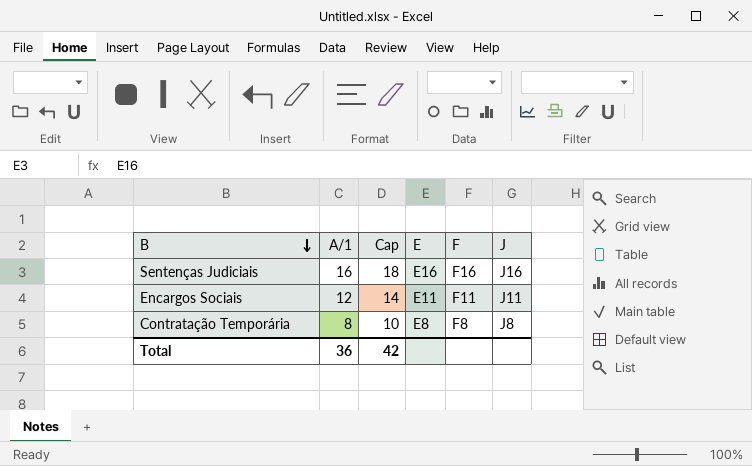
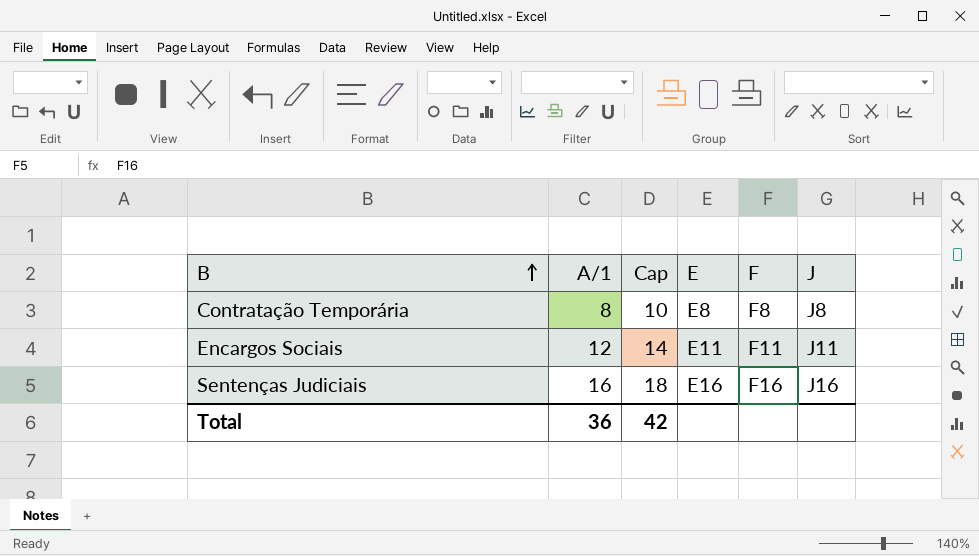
row order: B descending -> B ascending

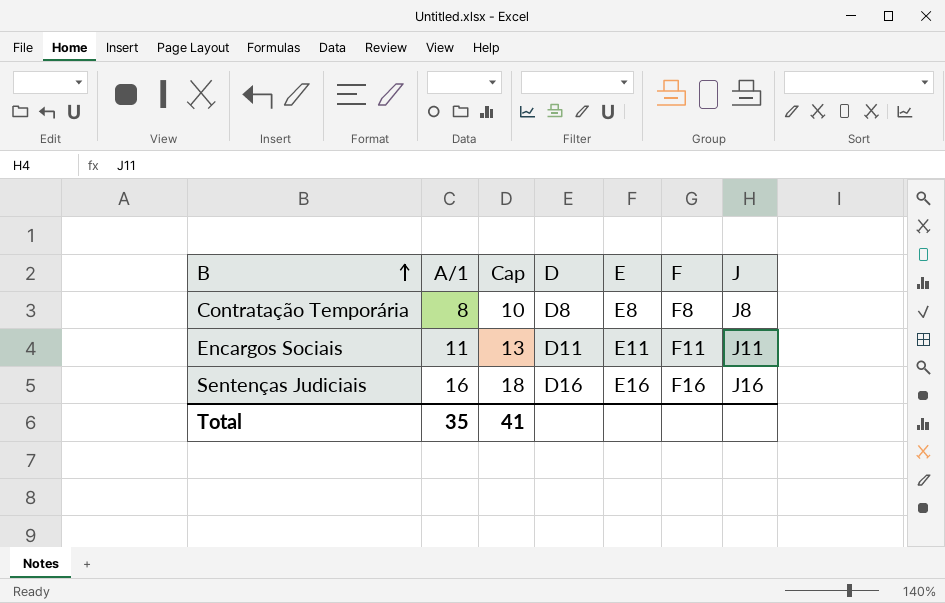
column D | position: none -> 4
Encargos Sociais | A/1: 12 -> 11
Encargos Sociais | Cap: 14 -> 13
Total | A/1: 36 -> 35
Total | Cap: 42 -> 41

